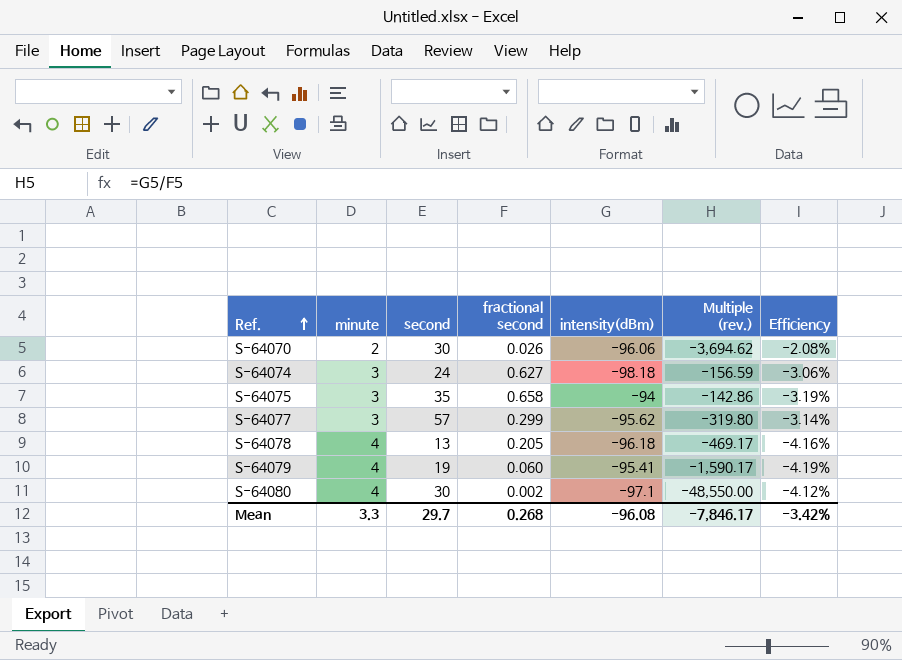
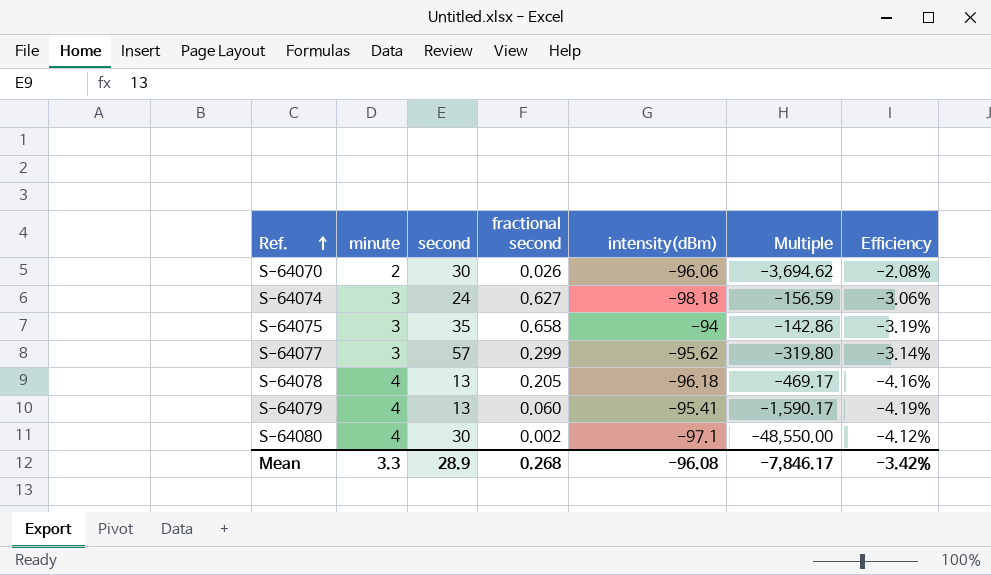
column name: Multiple (rev.) -> Multiple
S-64079 | second: 19 -> 13
Mean | second: 29.7 -> 28.9

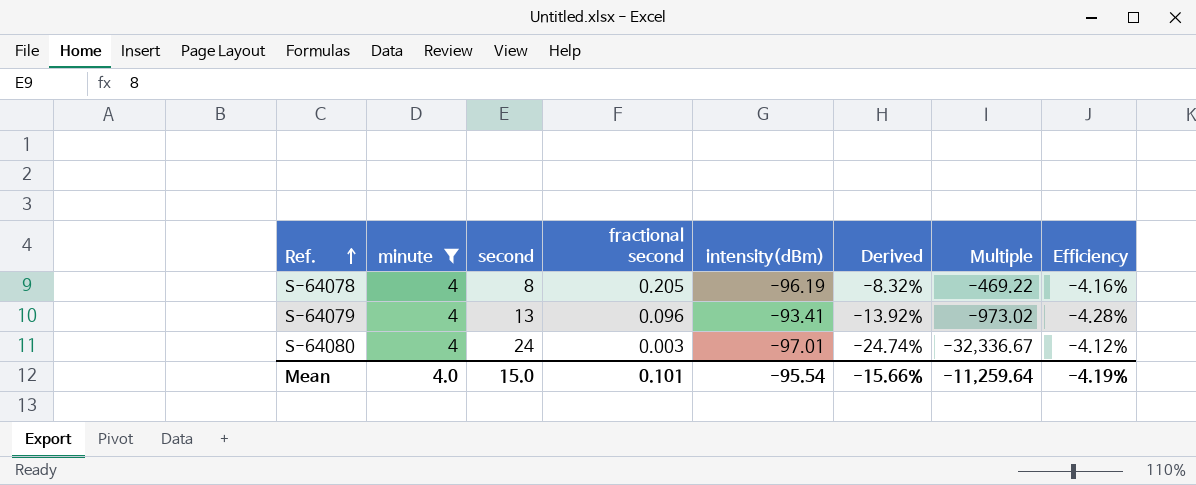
filter: none -> minute = 4
column Derived | formula: none -> [second] / [intensity(dBm)]
S-64078 | second: 13 -> 8
S-64078 | intensity(dBm): -96.18 -> -96.19
S-64078 | Multiple: -469.17 -> -469.22
S-64079 | fractional second: 0.060 -> 0.096
S-64079 | intensity(dBm): -95.41 -> -93.41
S-64079 | Multiple: -1,590.17 -> -973.02
S-64079 | Efficiency: -4.19% -> -4.28%
S-64080 | second: 30 -> 24
S-64080 | fractional second: 0.002 -> 0.003
S-64080 | intensity(dBm): -97.1 -> -97.01
S-64080 | Multiple: -48,550.00 -> -32,336.67
Mean | minute: 3.3 -> 4.0
Mean | second: 28.9 -> 15.0
Mean | fractional second: 0.268 -> 0.101
Mean | intensity(dBm): -96.08 -> -95.54
Mean | Multiple: -7,846.17 -> -11,259.64
Mean | Efficiency: -3.42% -> -4.19%

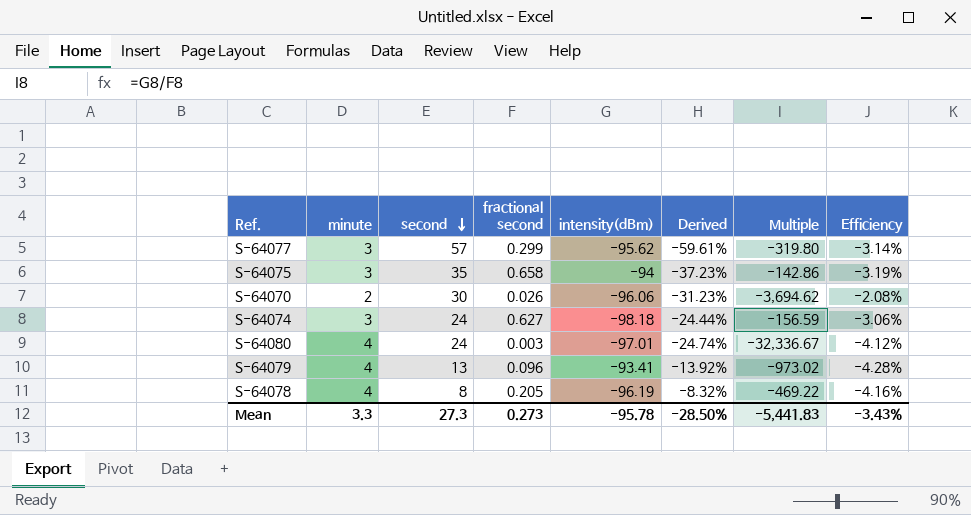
filter: minute = 4 -> none
row order: Ref. ascending -> second descending
Mean | minute: 4.0 -> 3.3
Mean | second: 15.0 -> 27.3
Mean | fractional second: 0.101 -> 0.273
Mean | intensity(dBm): -95.54 -> -95.78
Mean | Derived: -15.66% -> -28.50%
Mean | Multiple: -11,259.64 -> -5,441.83
Mean | Efficiency: -4.19% -> -3.43%

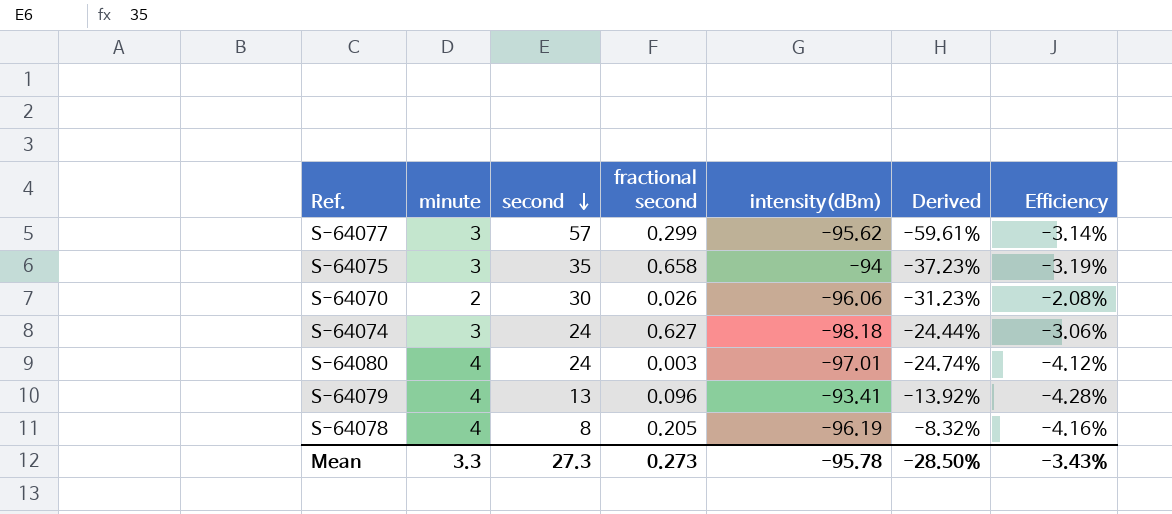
column Multiple | formula: [intensity(dBm)] / [fractional second] -> none

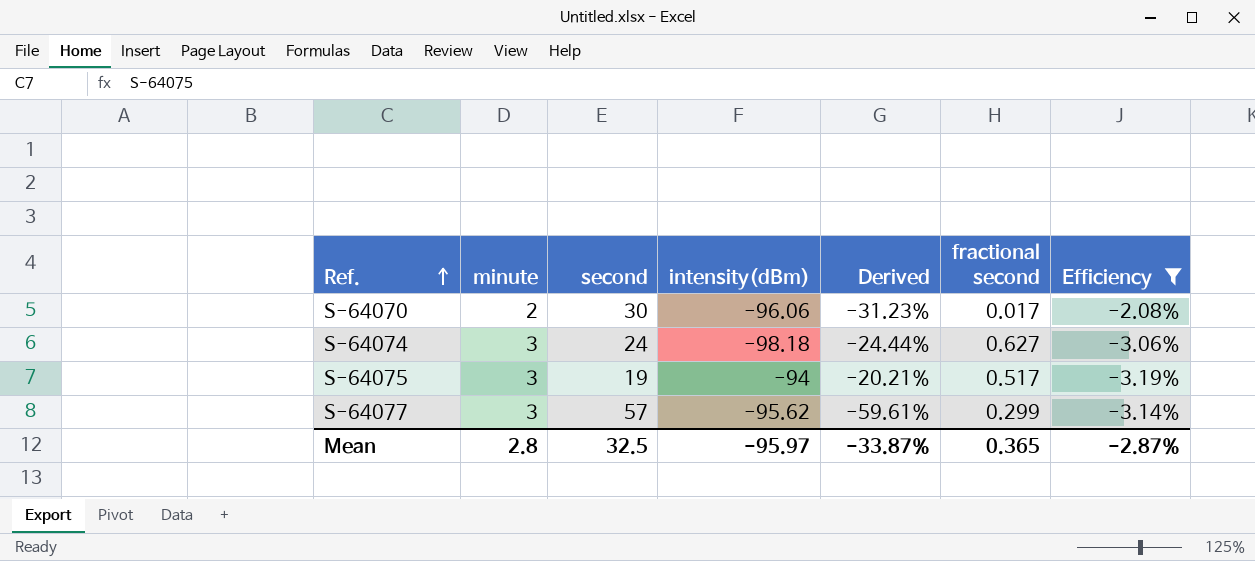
filter: none -> Efficiency >= -3.19%
row order: second descending -> Ref. ascending
column fractional second | position: 4 -> 6
S-64070 | fractional second: 0.026 -> 0.017
S-64075 | second: 35 -> 19
S-64075 | Derived: -37.23% -> -20.21%
S-64075 | fractional second: 0.658 -> 0.517
Mean | minute: 3.3 -> 2.8
Mean | second: 27.3 -> 32.5
Mean | intensity(dBm): -95.78 -> -95.97
Mean | Derived: -28.50% -> -33.87%
Mean | fractional second: 0.273 -> 0.365
Mean | Efficiency: -3.43% -> -2.87%

